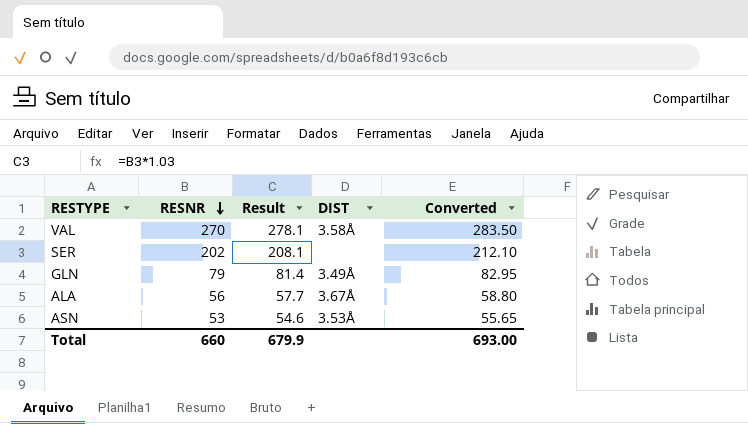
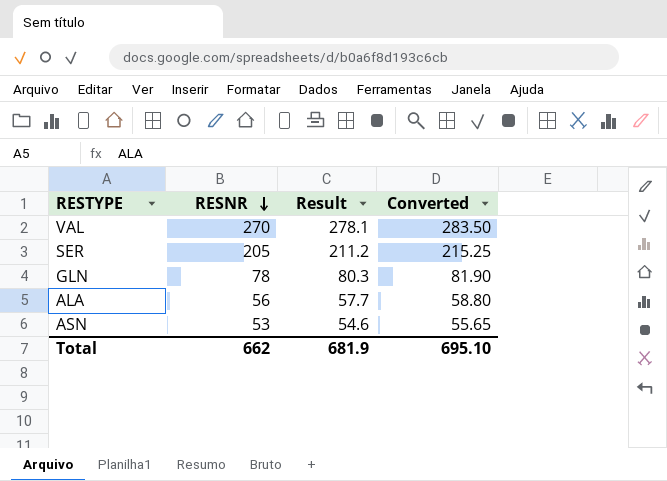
column DIST | position: 4 -> none
SER | RESNR: 202 -> 205
SER | Result: 208.1 -> 211.2
SER | Converted: 212.10 -> 215.25
GLN | RESNR: 79 -> 78
GLN | Result: 81.4 -> 80.3
GLN | Converted: 82.95 -> 81.90
Total | RESNR: 660 -> 662
Total | Result: 679.9 -> 681.9
Total | Converted: 693.00 -> 695.10

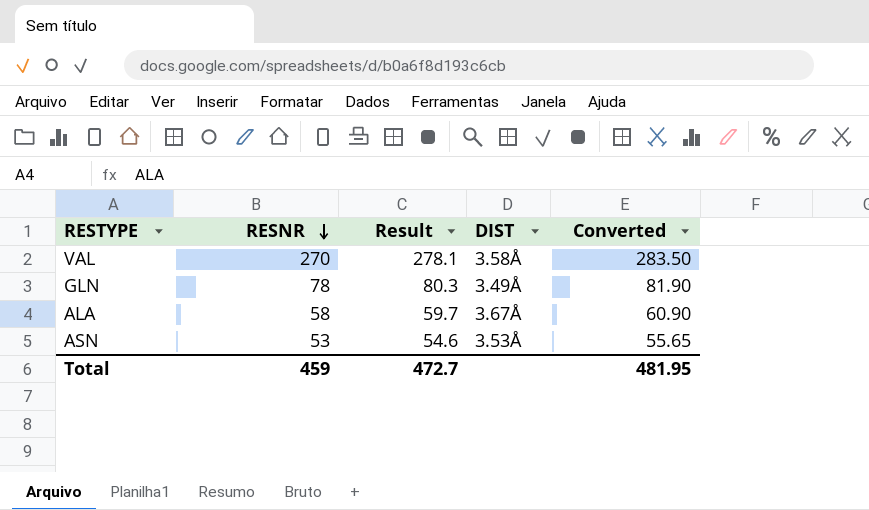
column DIST | position: none -> 4
row SER: 205 | 211.2 | 215.25 -> none
ALA | RESNR: 56 -> 58
ALA | Result: 57.7 -> 59.7
ALA | Converted: 58.80 -> 60.90
Total | RESNR: 662 -> 459
Total | Result: 681.9 -> 472.7
Total | Converted: 695.10 -> 481.95

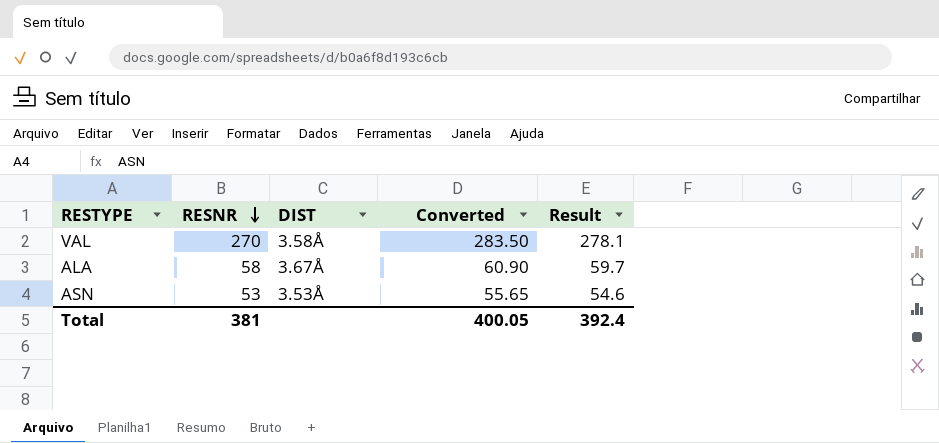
column Result | position: 3 -> 5
row GLN: 78 | 80.3 | 3.49Å | 81.90 -> none
Total | RESNR: 459 -> 381
Total | Converted: 481.95 -> 400.05
Total | Result: 472.7 -> 392.4

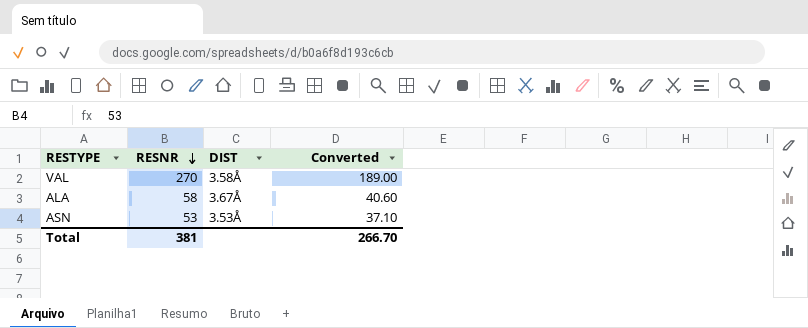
column Result | formula: [RESNR] * 1.03 -> none
column Converted | formula: [RESNR] * 1.05 -> [RESNR] * 0.7
Total | Converted: 400.05 -> 266.70

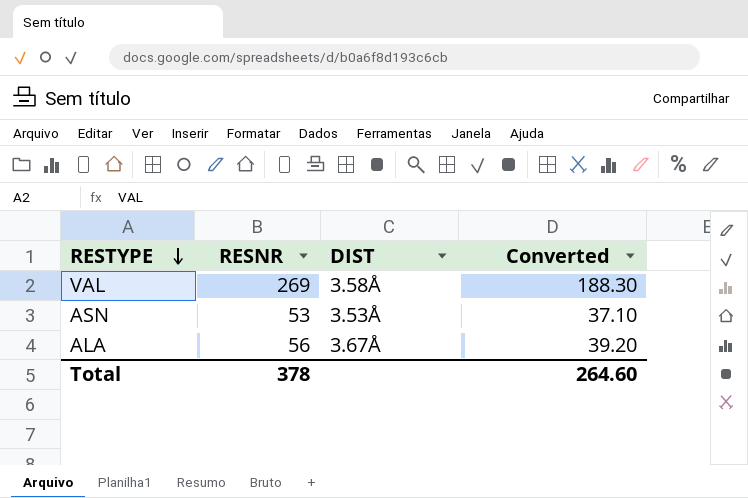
row order: RESNR descending -> RESTYPE descending
VAL | RESNR: 270 -> 269
VAL | Converted: 189.00 -> 188.30
ALA | RESNR: 58 -> 56
ALA | Converted: 40.60 -> 39.20
Total | RESNR: 381 -> 378
Total | Converted: 266.70 -> 264.60

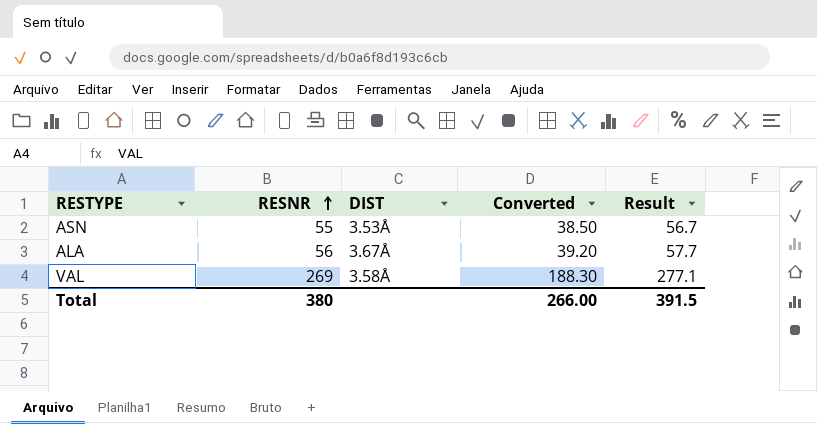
row order: RESTYPE descending -> RESNR ascending
column Result | formula: none -> [RESNR] * 1.03
ASN | RESNR: 53 -> 55
ASN | Converted: 37.10 -> 38.50
Total | RESNR: 378 -> 380
Total | Converted: 264.60 -> 266.00

